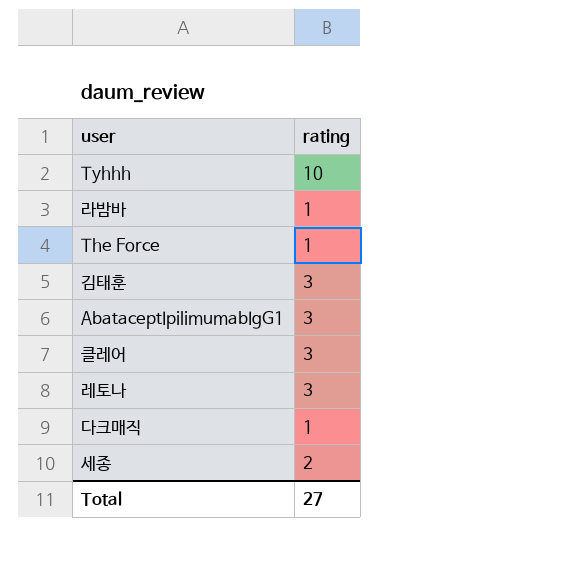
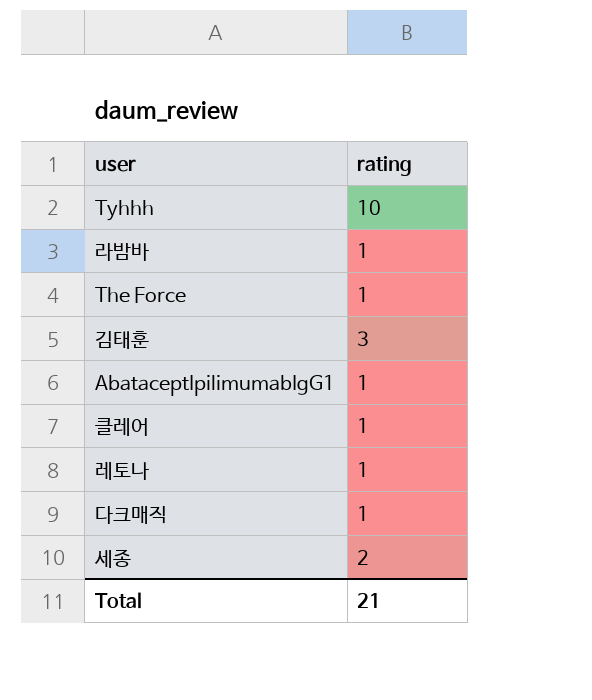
AbataceptIpilimumabIgG1 | rating: 3 -> 1
클레어 | rating: 3 -> 1
레토나 | rating: 3 -> 1
Total | rating: 27 -> 21

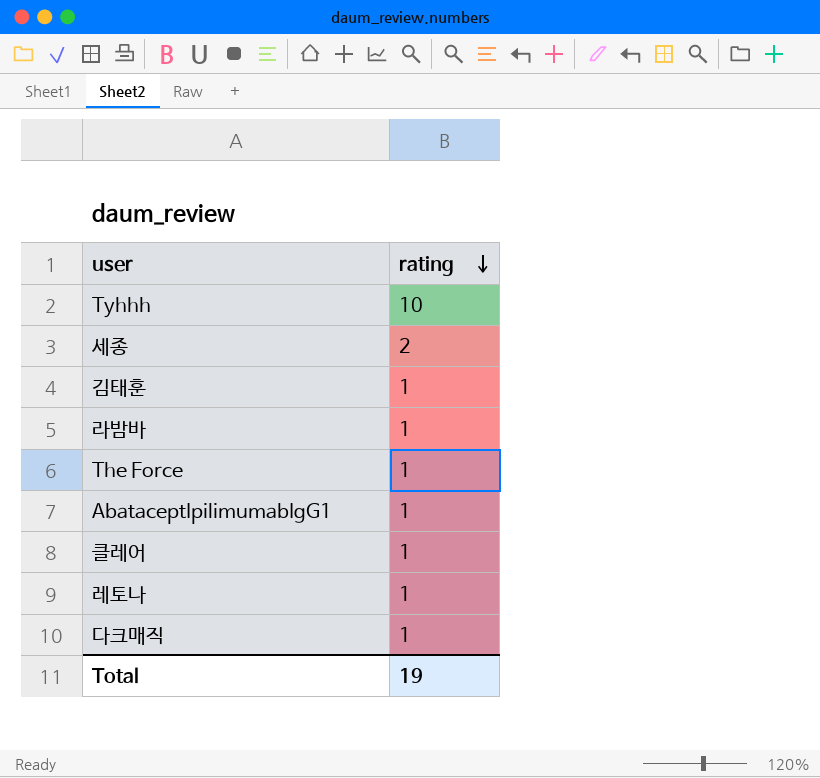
row order: none -> rating descending
김태훈 | rating: 3 -> 1
Total | rating: 21 -> 19

